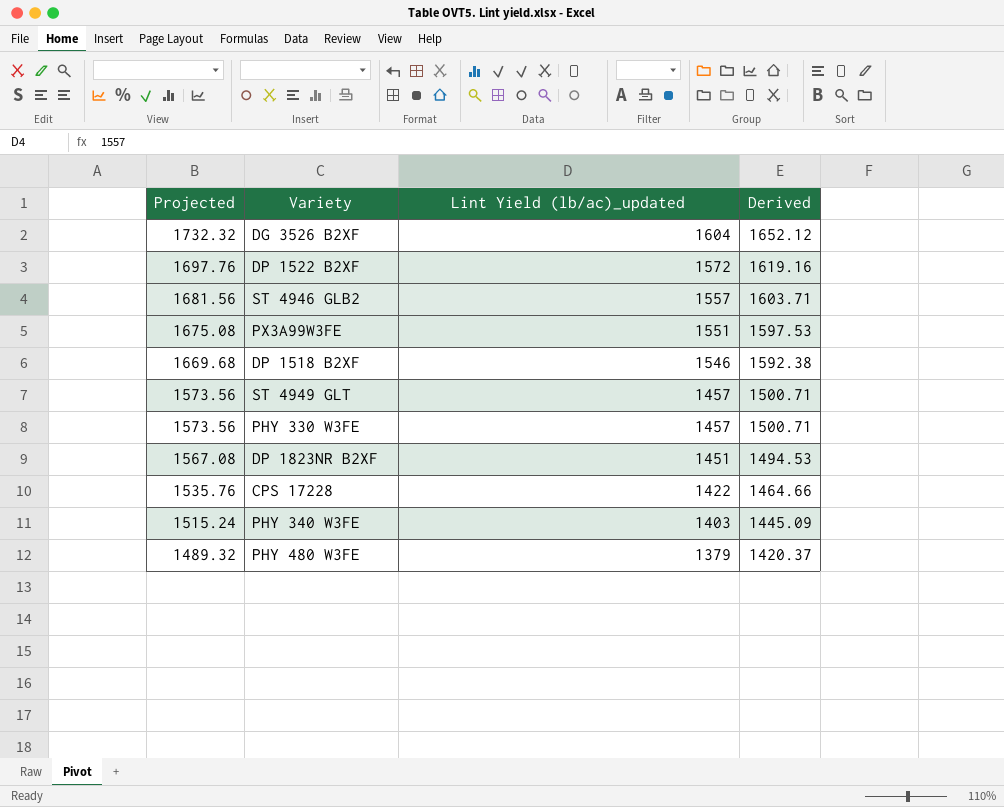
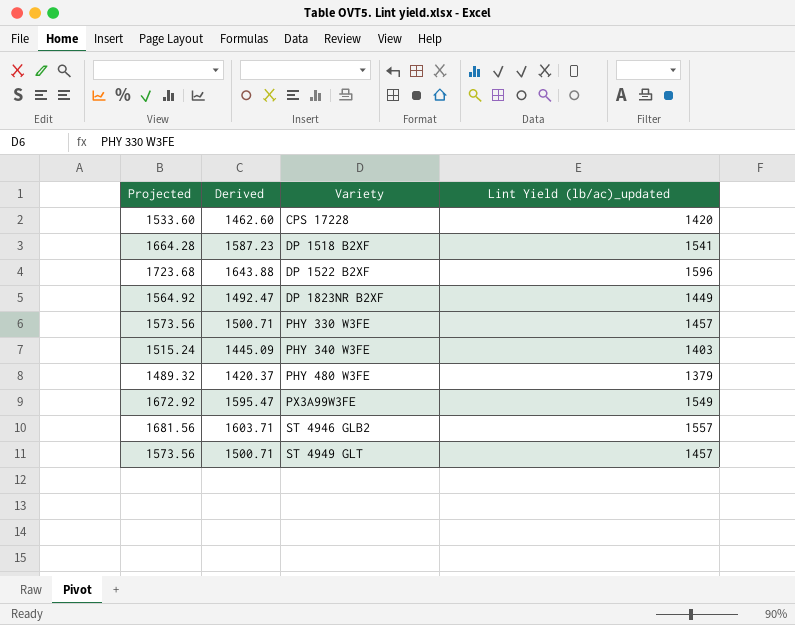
row order: Projected descending -> Variety ascending
column Derived | position: 4 -> 2
row DG 3526 B2XF: 1732.32 | 1604 | 1652.12 -> none
CPS 17228 | Projected: 1535.76 -> 1533.60
CPS 17228 | Derived: 1464.66 -> 1462.60
CPS 17228 | Lint Yield (lb/ac)_updated: 1422 -> 1420
DP 1518 B2XF | Projected: 1669.68 -> 1664.28
DP 1518 B2XF | Derived: 1592.38 -> 1587.23
DP 1518 B2XF | Lint Yield (lb/ac)_updated: 1546 -> 1541
DP 1522 B2XF | Projected: 1697.76 -> 1723.68
DP 1522 B2XF | Derived: 1619.16 -> 1643.88
DP 1522 B2XF | Lint Yield (lb/ac)_updated: 1572 -> 1596
DP 1823NR B2XF | Projected: 1567.08 -> 1564.92
DP 1823NR B2XF | Derived: 1494.53 -> 1492.47
DP 1823NR B2XF | Lint Yield (lb/ac)_updated: 1451 -> 1449
PX3A99W3FE | Projected: 1675.08 -> 1672.92
PX3A99W3FE | Derived: 1597.53 -> 1595.47
PX3A99W3FE | Lint Yield (lb/ac)_updated: 1551 -> 1549

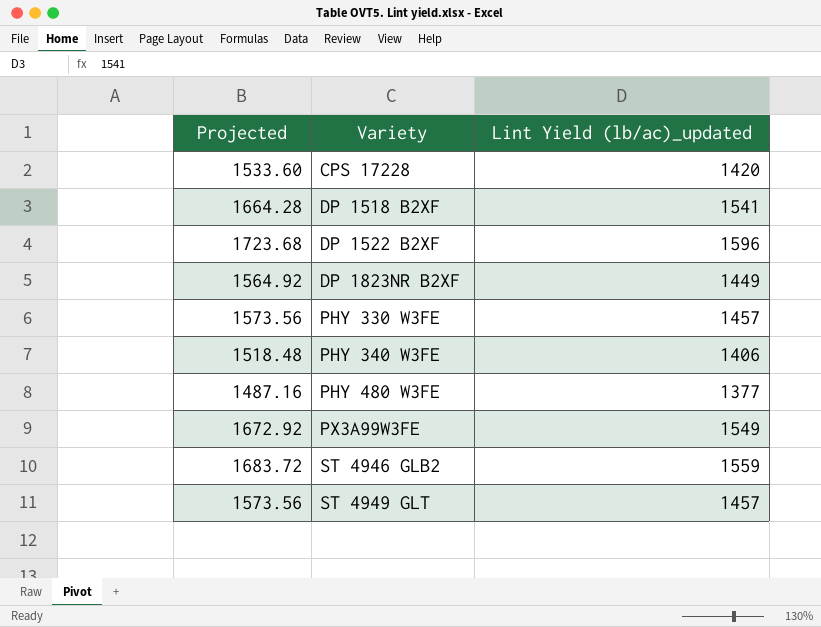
column Derived | formula: [Lint Yield (lb/ac)_updated] * 1.03 -> none
PHY 340 W3FE | Projected: 1515.24 -> 1518.48
PHY 340 W3FE | Lint Yield (lb/ac)_updated: 1403 -> 1406
PHY 480 W3FE | Projected: 1489.32 -> 1487.16
PHY 480 W3FE | Lint Yield (lb/ac)_updated: 1379 -> 1377
ST 4946 GLB2 | Projected: 1681.56 -> 1683.72
ST 4946 GLB2 | Lint Yield (lb/ac)_updated: 1557 -> 1559

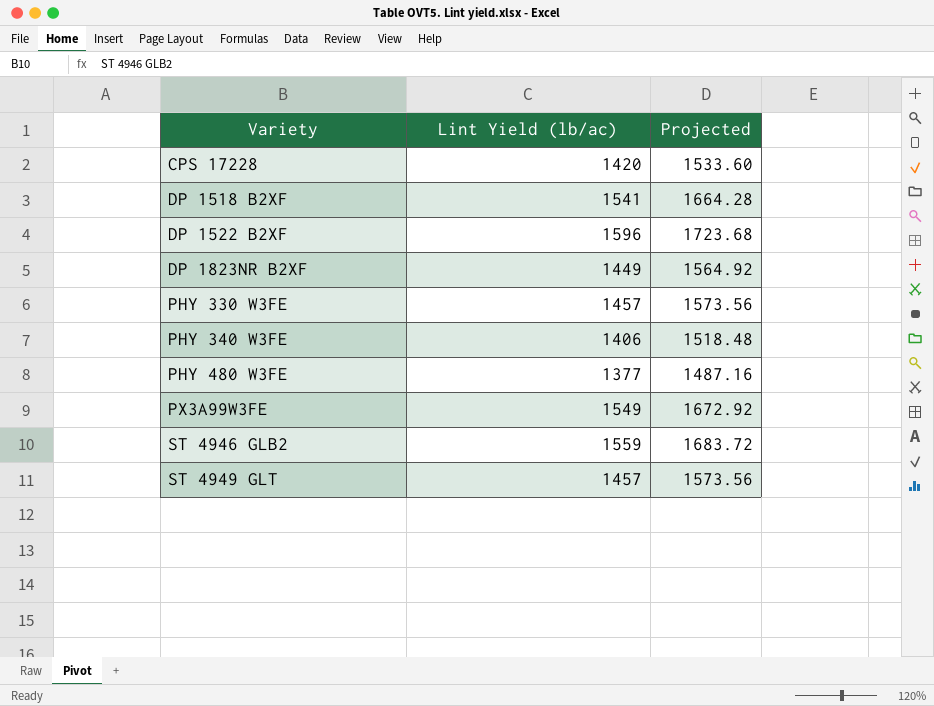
column name: Lint Yield (lb/ac)_updated -> Lint Yield (lb/ac)
column Projected | position: 1 -> 3

